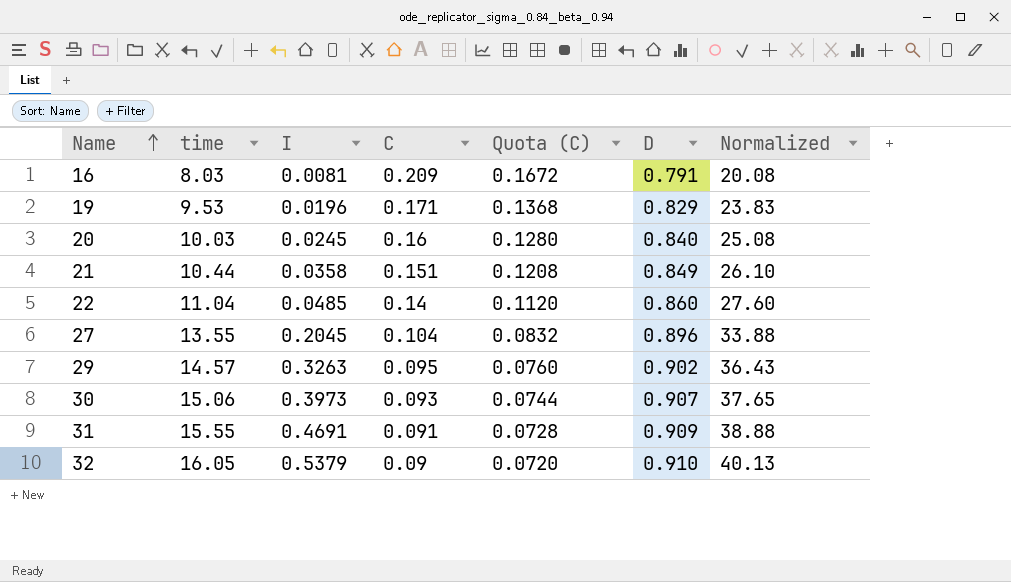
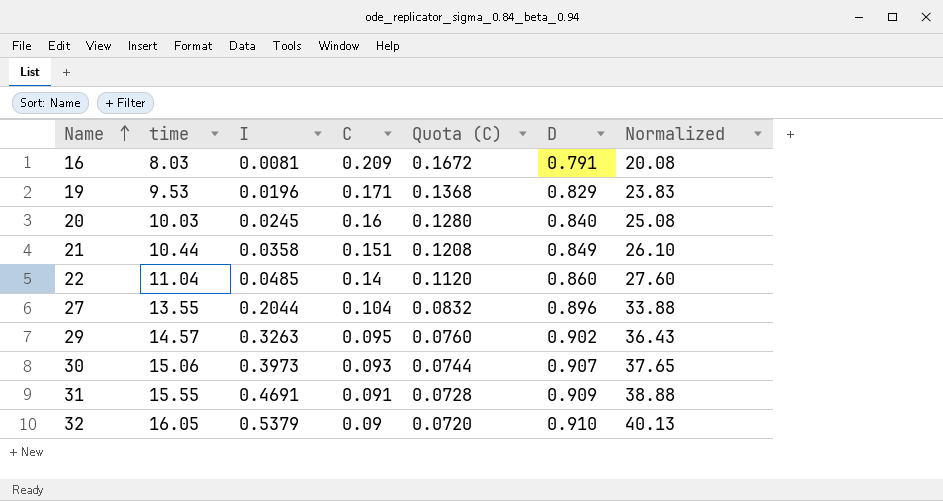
27 | I: 0.2045 -> 0.2044

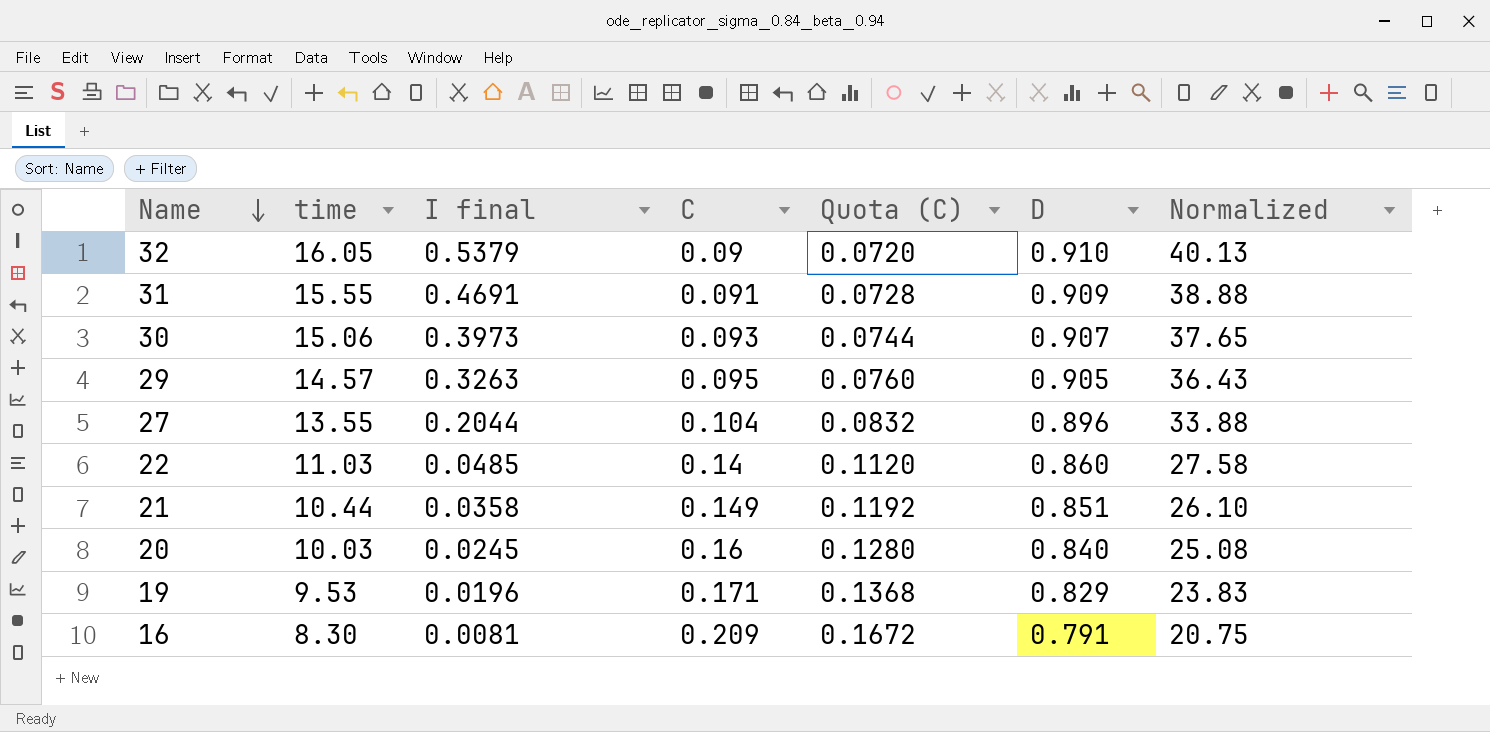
row order: Name ascending -> Name descending
column name: I -> I final
29 | D: 0.902 -> 0.905
22 | time: 11.04 -> 11.03
22 | Normalized: 27.60 -> 27.58
21 | C: 0.151 -> 0.149
21 | Quota (C): 0.1208 -> 0.1192
21 | D: 0.849 -> 0.851
16 | time: 8.03 -> 8.30
16 | Normalized: 20.08 -> 20.75

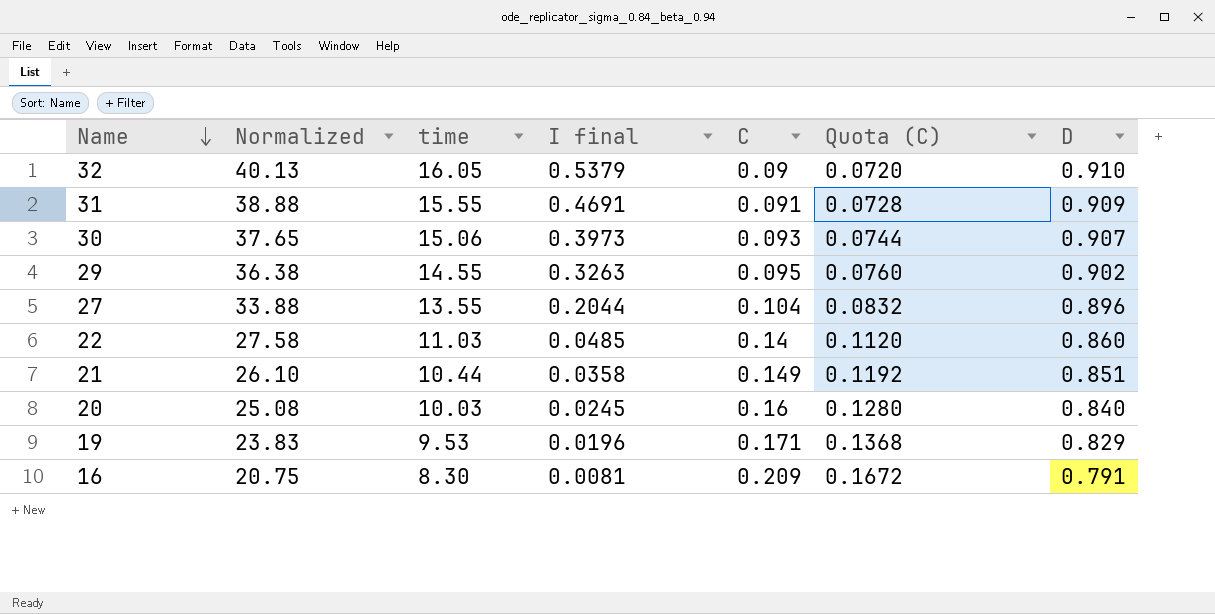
column Normalized | position: 7 -> 2
29 | Normalized: 36.43 -> 36.38
29 | time: 14.57 -> 14.55
29 | D: 0.905 -> 0.902

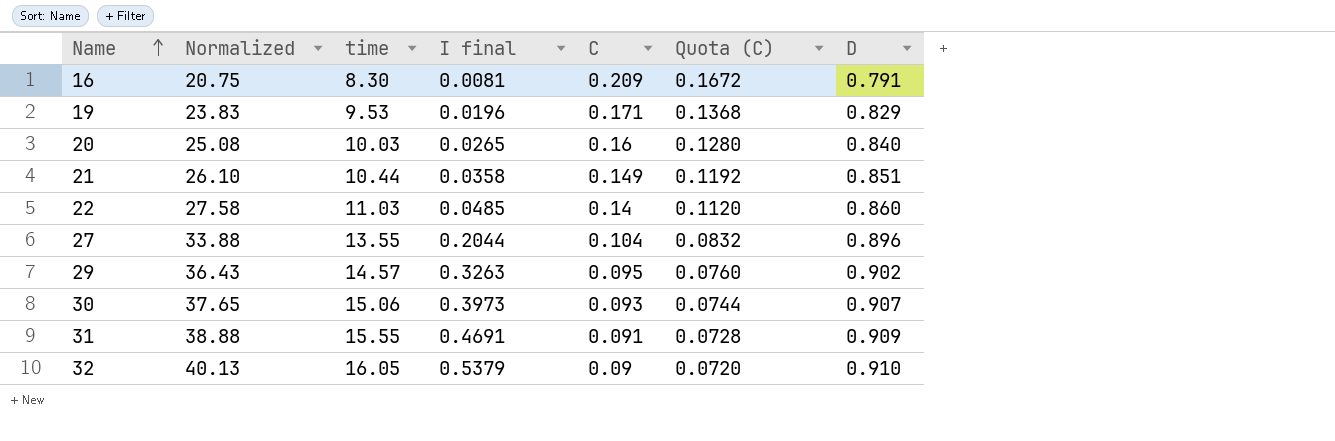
row order: Name descending -> Name ascending
20 | I final: 0.0245 -> 0.0265
29 | Normalized: 36.38 -> 36.43
29 | time: 14.55 -> 14.57

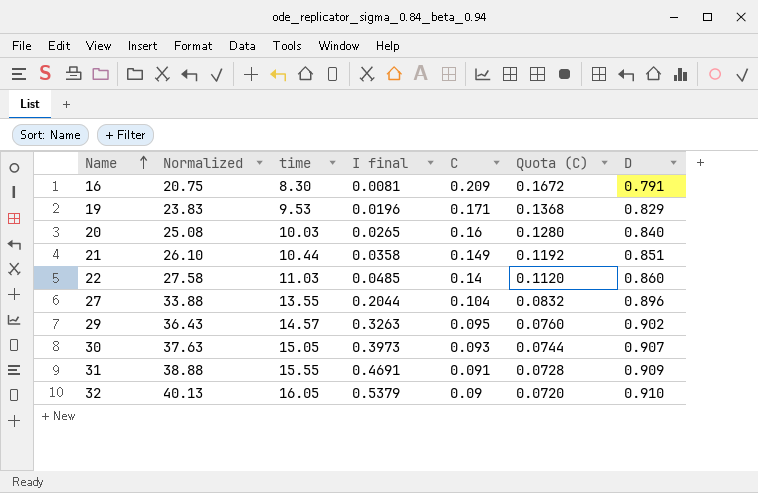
30 | Normalized: 37.65 -> 37.63
30 | time: 15.06 -> 15.05

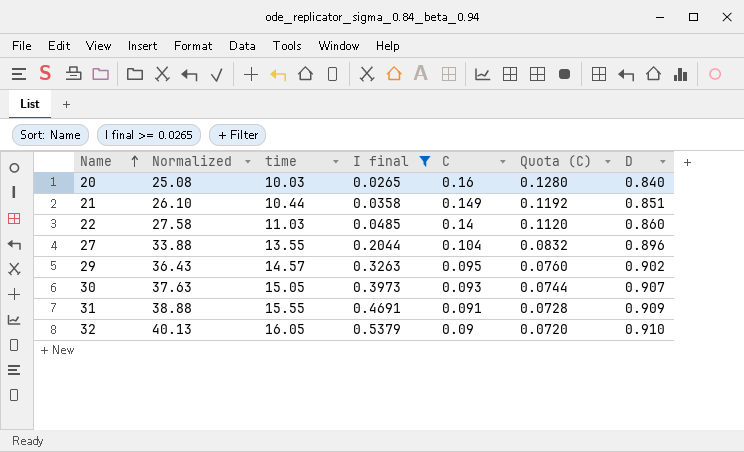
filter: none -> I final >= 0.0265

